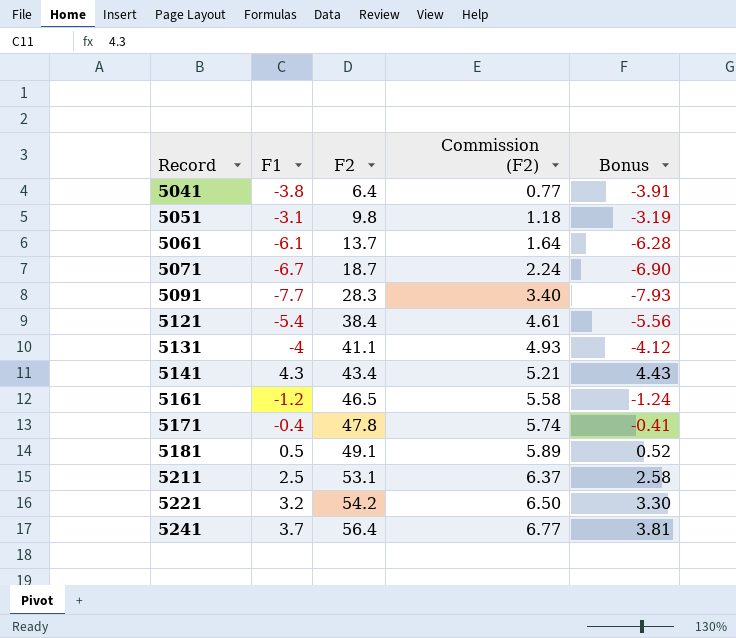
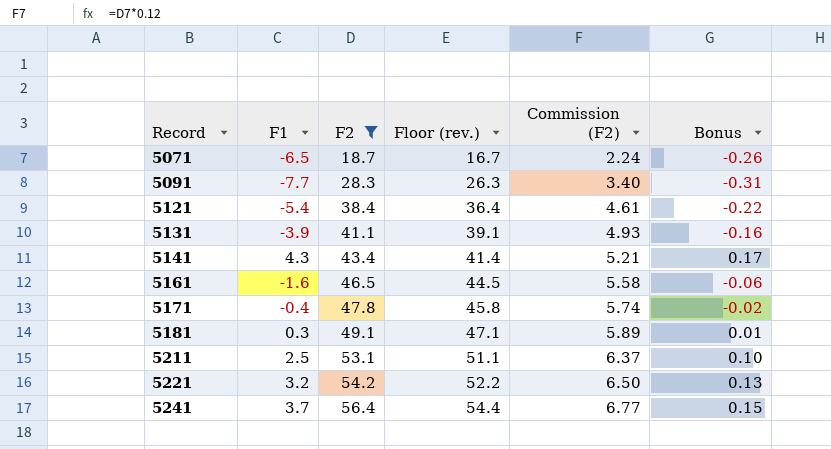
filter: none -> F2 >= 18.7
column Floor (rev.) | formula: none -> [F2] - 2
column Bonus | formula: [F1] * 1.03 -> [F1] * 0.04
5071 | F1: -6.7 -> -6.5
5131 | F1: -4 -> -3.9
5161 | F1: -1.2 -> -1.6
5181 | F1: 0.5 -> 0.3

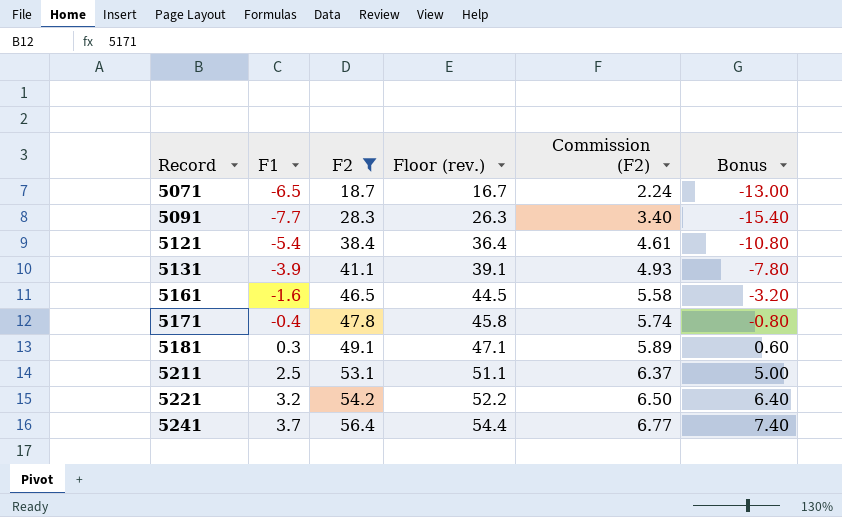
column Bonus | formula: [F1] * 0.04 -> [F1] * 2
row 5141: 4.3 | 43.4 | 41.4 | 5.21 | 0.17 -> none

